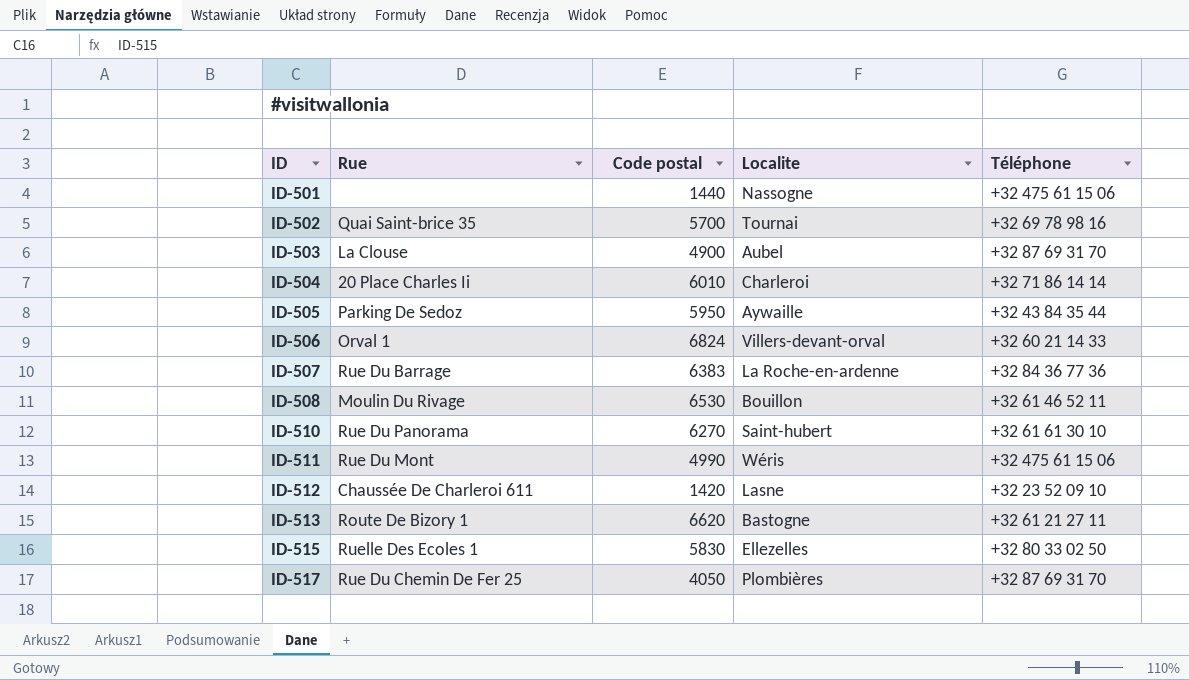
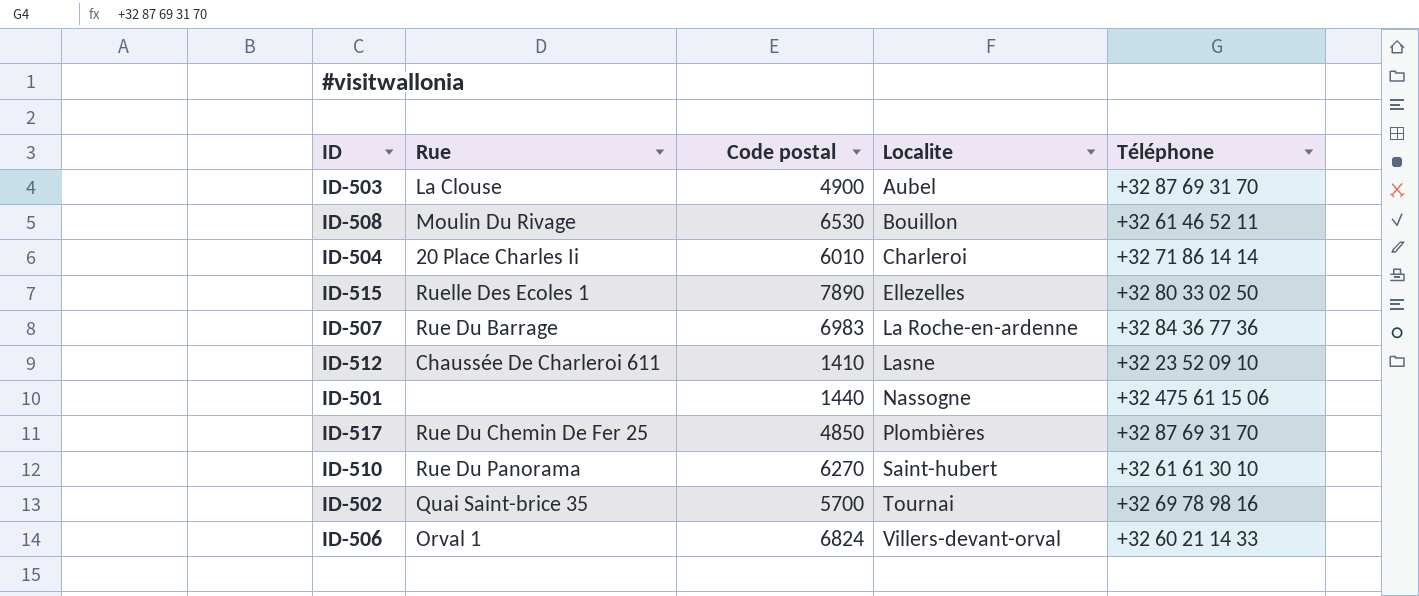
row order: ID ascending -> Localite ascending
row ID-505: Parking De Sedoz | 5950 | Aywaille | +32 43 84 35 44 -> none
row ID-511: Rue Du Mont | 4990 | Wéris | +32 475 61 15 06 -> none
row ID-513: Route De Bizory 1 | 6620 | Bastogne | +32 61 21 27 11 -> none
ID-515 | Code postal: 5830 -> 7890
ID-507 | Code postal: 6383 -> 6983
ID-512 | Code postal: 1420 -> 1410
ID-517 | Code postal: 4050 -> 4850

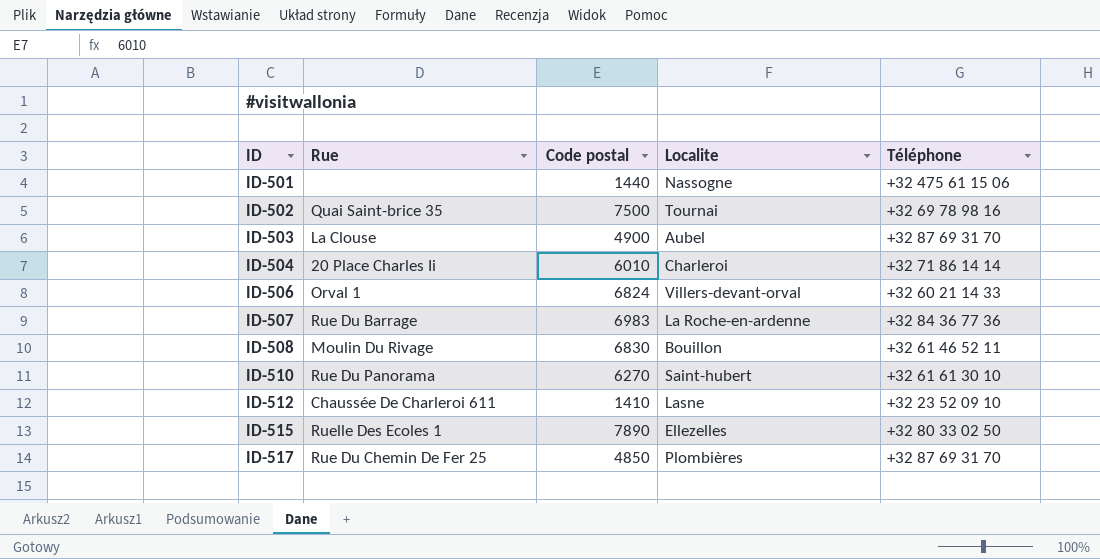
row order: Localite ascending -> ID ascending
ID-502 | Code postal: 5700 -> 7500
ID-508 | Code postal: 6530 -> 6830

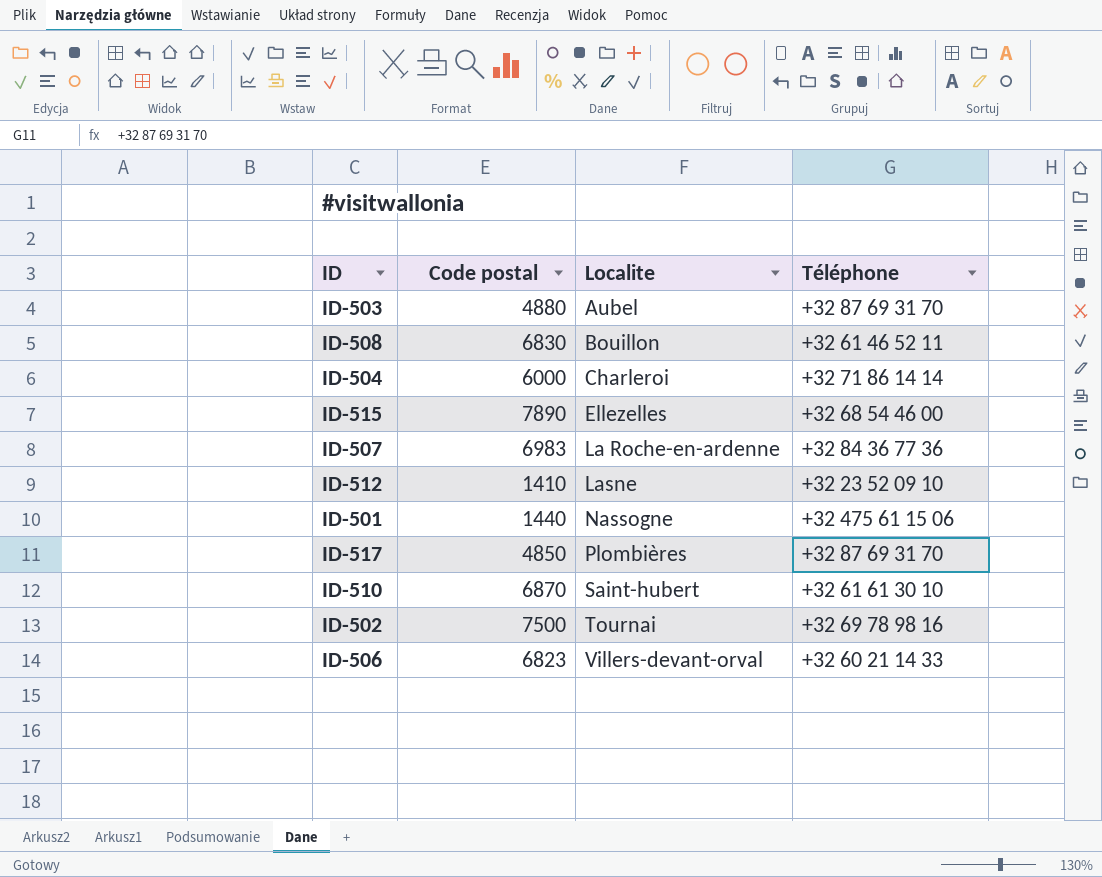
row order: ID ascending -> Localite ascending
column Rue | position: 2 -> none
ID-503 | Code postal: 4900 -> 4880
ID-504 | Code postal: 6010 -> 6000
ID-515 | Téléphone: +32 80 33 02 50 -> +32 68 54 46 00
ID-510 | Code postal: 6270 -> 6870
ID-506 | Code postal: 6824 -> 6823

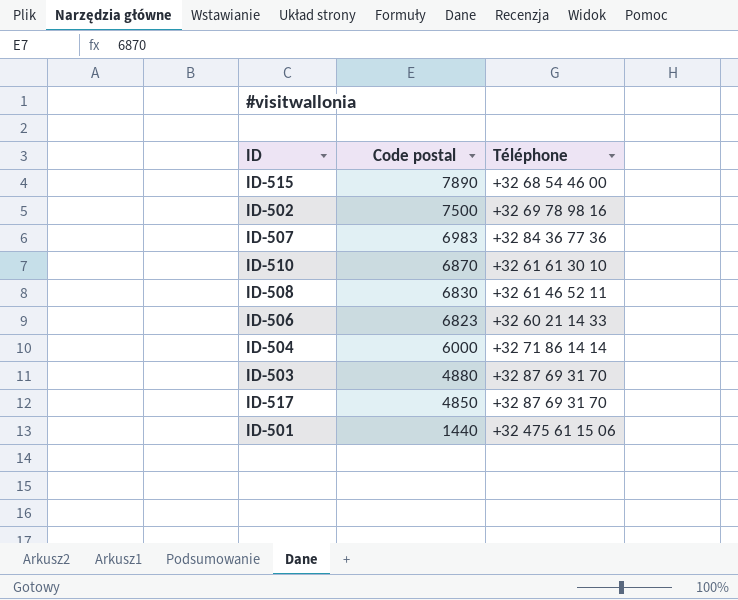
row order: Localite ascending -> Code postal descending
column Localite | position: 3 -> none
row ID-512: 1410 | Lasne | +32 23 52 09 10 -> none

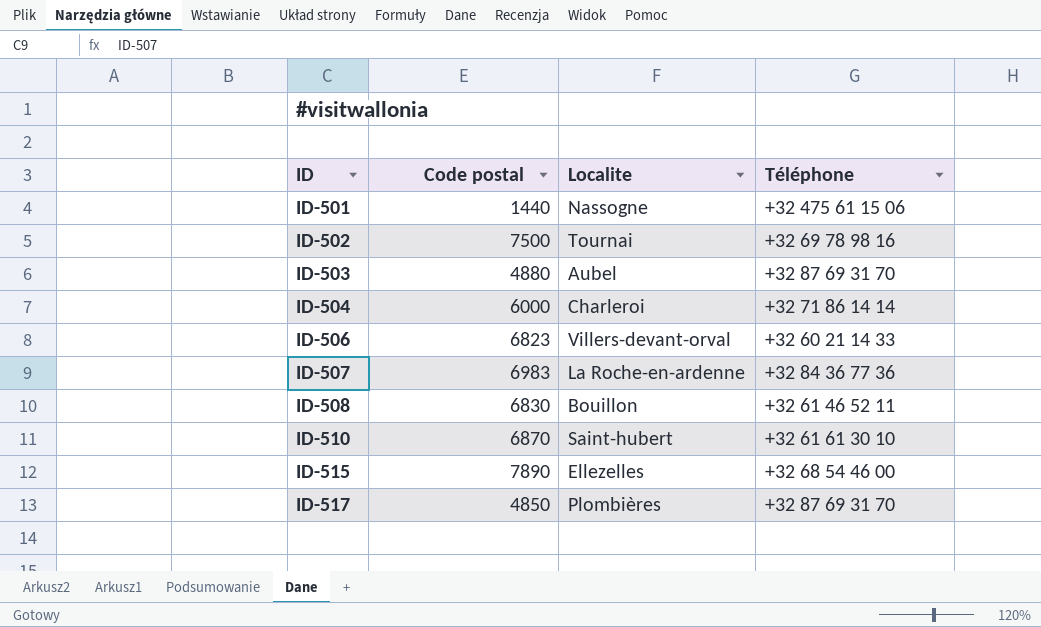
row order: Code postal descending -> ID ascending
column Localite | position: none -> 3

